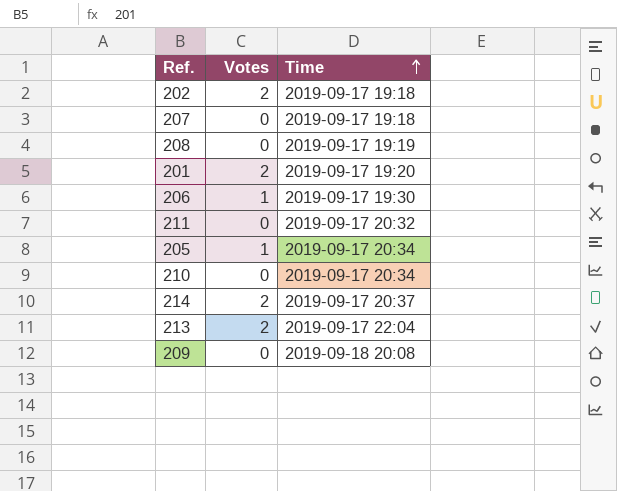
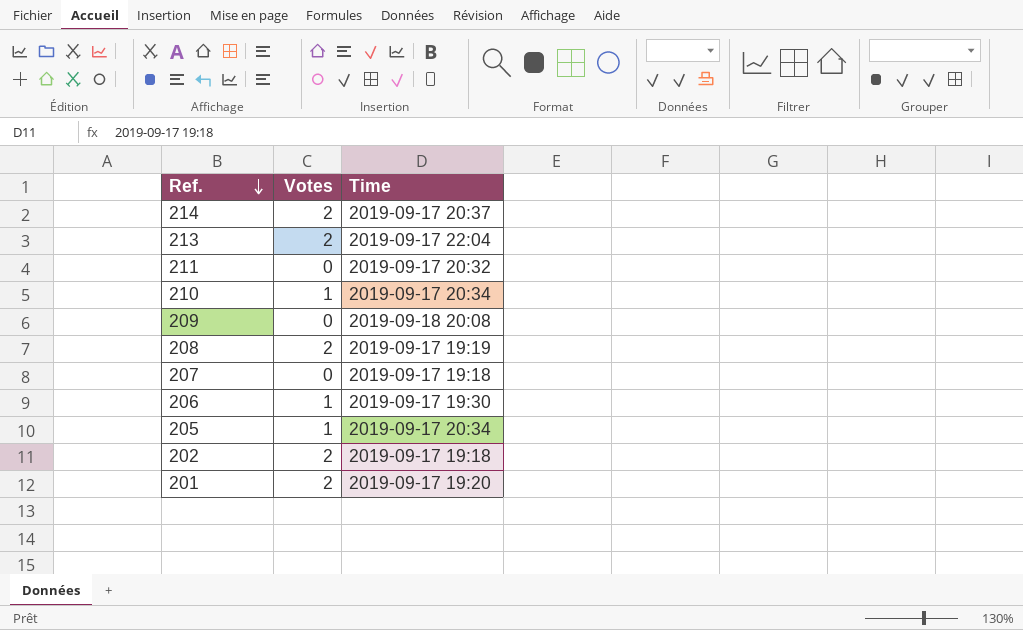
row order: Time ascending -> Ref. descending
210 | Votes: 0 -> 1
208 | Votes: 0 -> 2

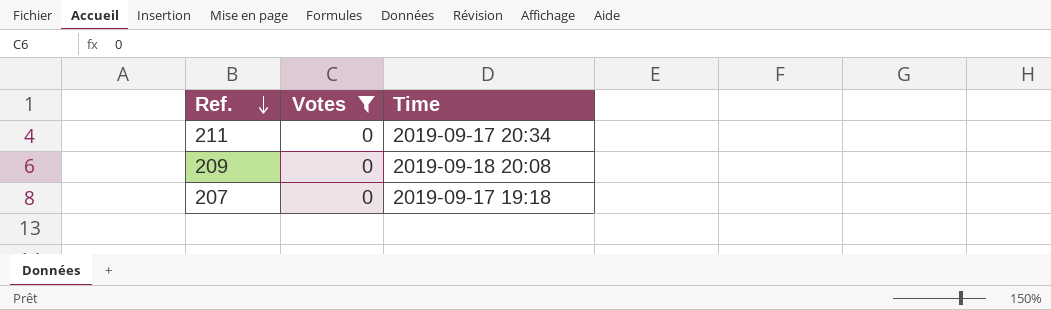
filter: none -> Votes = 0
211 | Time: 2019-09-17 20:32 -> 2019-09-17 20:34

